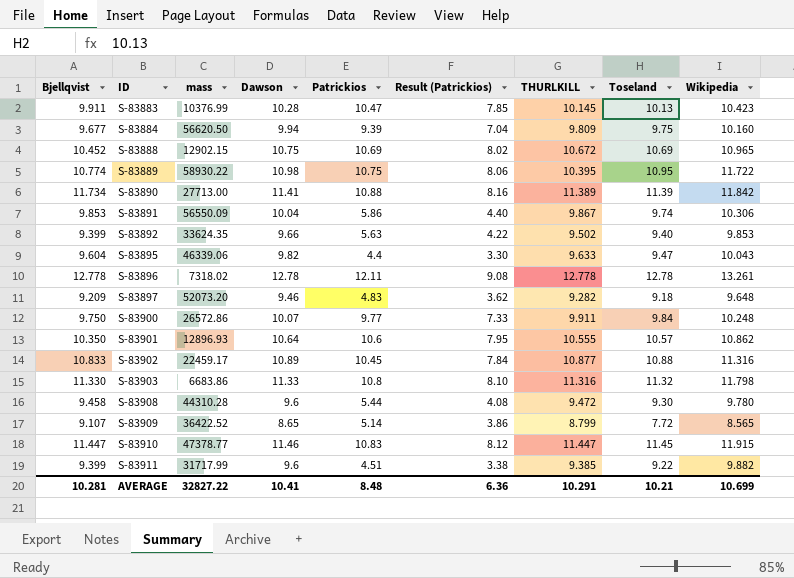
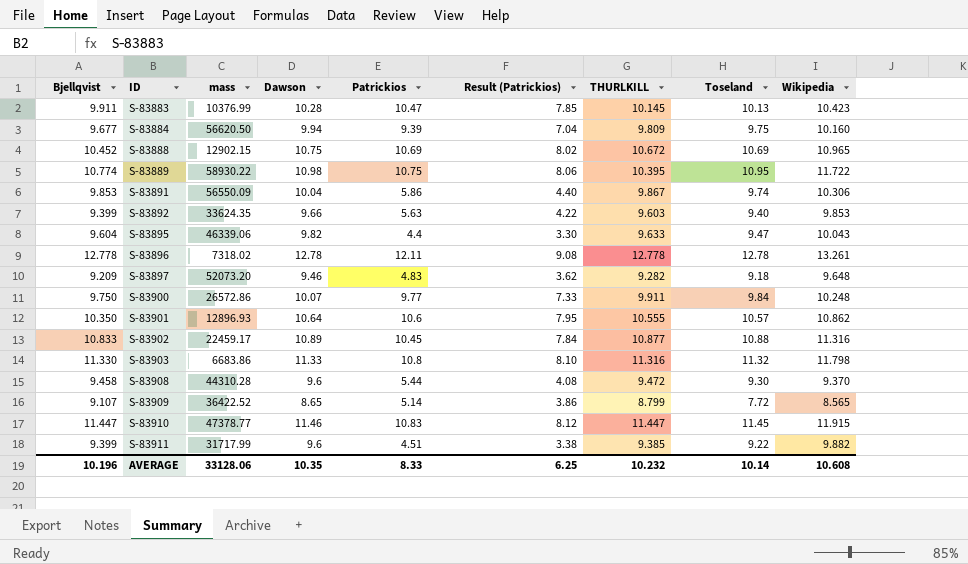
row S-83890: 11.734 | 27713.00 | 11.41 | 10.88 | 8.16 | 11.389 | 11.39 | 11.842 -> none
S-83892 | THURLKILL: 9.502 -> 9.603
S-83908 | Wikipedia: 9.780 -> 9.370
AVERAGE | Bjellqvist: 10.281 -> 10.196
AVERAGE | mass: 32827.22 -> 33128.06
AVERAGE | Dawson: 10.41 -> 10.35
AVERAGE | Patrickios: 8.48 -> 8.33
AVERAGE | Result (Patrickios): 6.36 -> 6.25
AVERAGE | THURLKILL: 10.291 -> 10.232
AVERAGE | Toseland: 10.21 -> 10.14
AVERAGE | Wikipedia: 10.699 -> 10.608

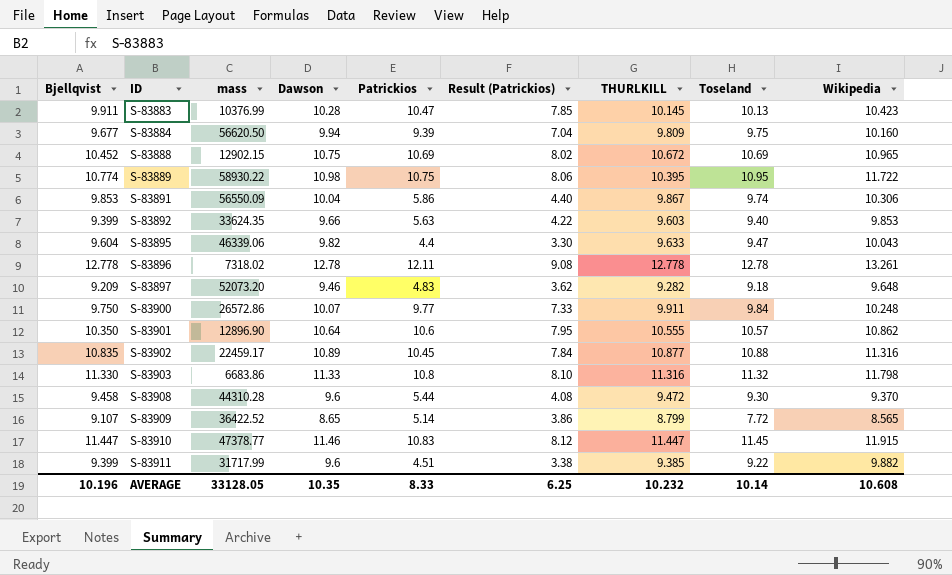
S-83901 | mass: 12896.93 -> 12896.90
S-83902 | Bjellqvist: 10.833 -> 10.835
AVERAGE | mass: 33128.06 -> 33128.05

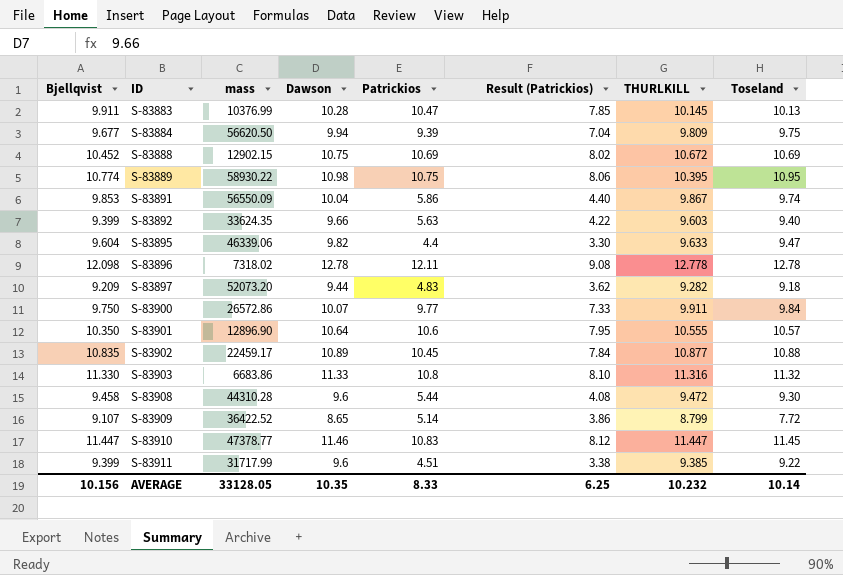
column Wikipedia | position: 9 -> none
S-83896 | Bjellqvist: 12.778 -> 12.098
S-83897 | Dawson: 9.46 -> 9.44
AVERAGE | Bjellqvist: 10.196 -> 10.156

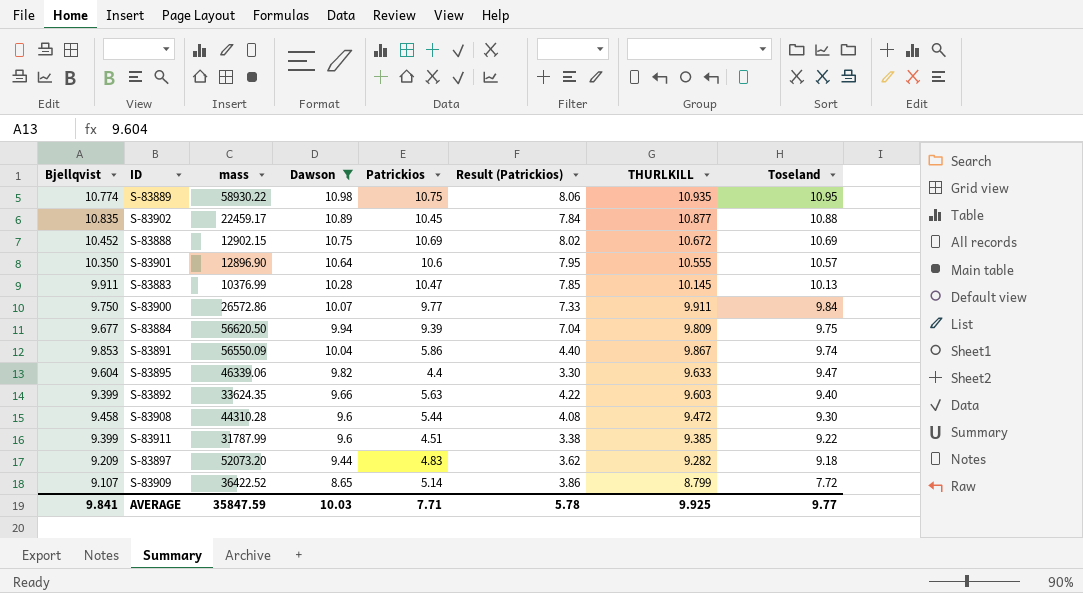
filter: none -> Dawson <= 10.98
row order: ID ascending -> Toseland descending
S-83889 | THURLKILL: 10.395 -> 10.935
S-83911 | mass: 31717.99 -> 31787.99
AVERAGE | Bjellqvist: 10.156 -> 9.841
AVERAGE | mass: 33128.05 -> 35847.59
AVERAGE | Dawson: 10.35 -> 10.03
AVERAGE | Patrickios: 8.33 -> 7.71
AVERAGE | Result (Patrickios): 6.25 -> 5.78
AVERAGE | THURLKILL: 10.232 -> 9.925
AVERAGE | Toseland: 10.14 -> 9.77

